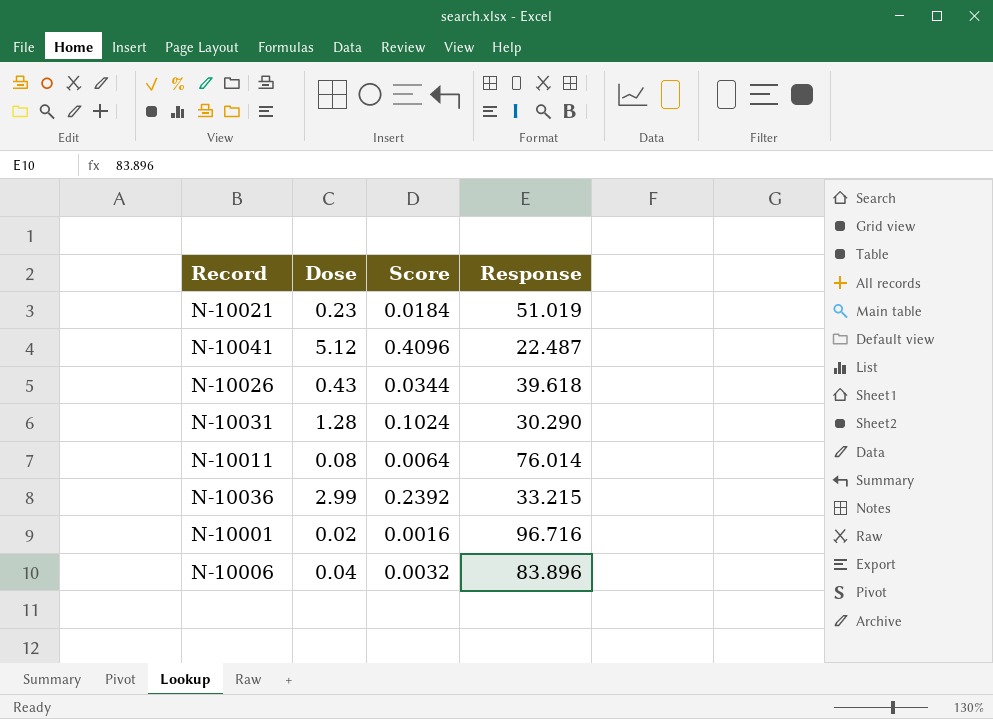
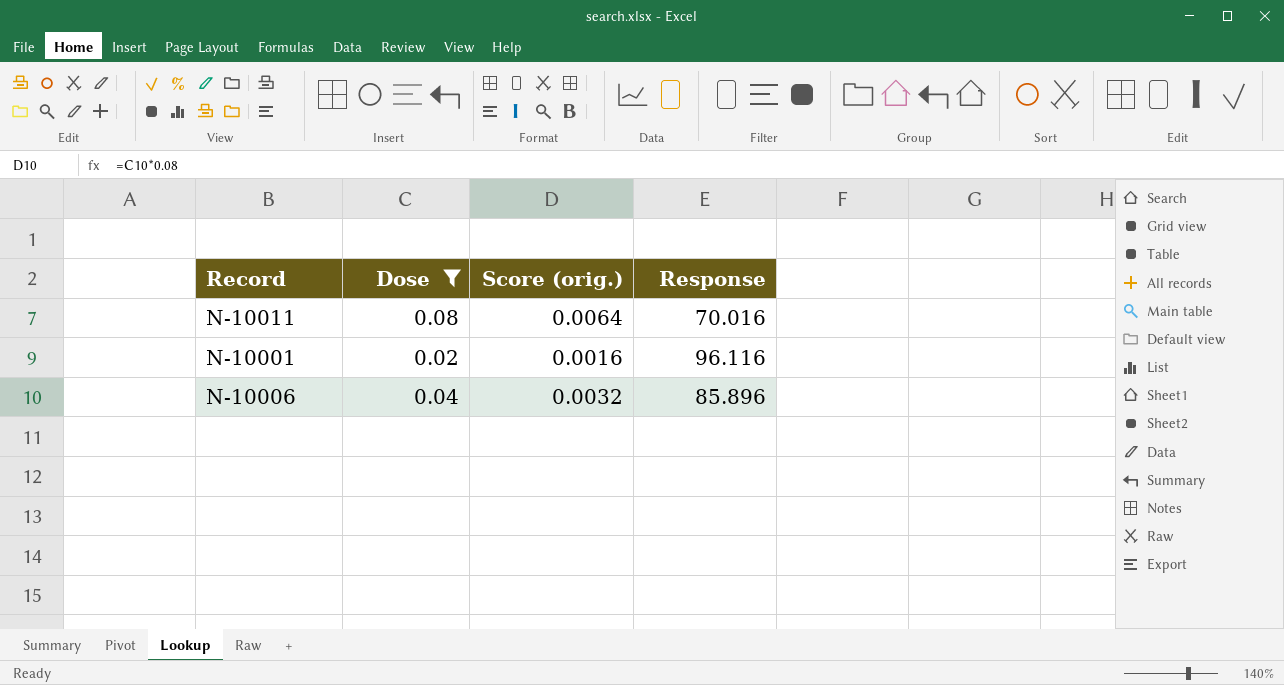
filter: none -> Dose <= 0.08
column name: Score -> Score (orig.)
N-10011 | Response: 76.014 -> 70.016
N-10001 | Response: 96.716 -> 96.116
N-10006 | Response: 83.896 -> 85.896

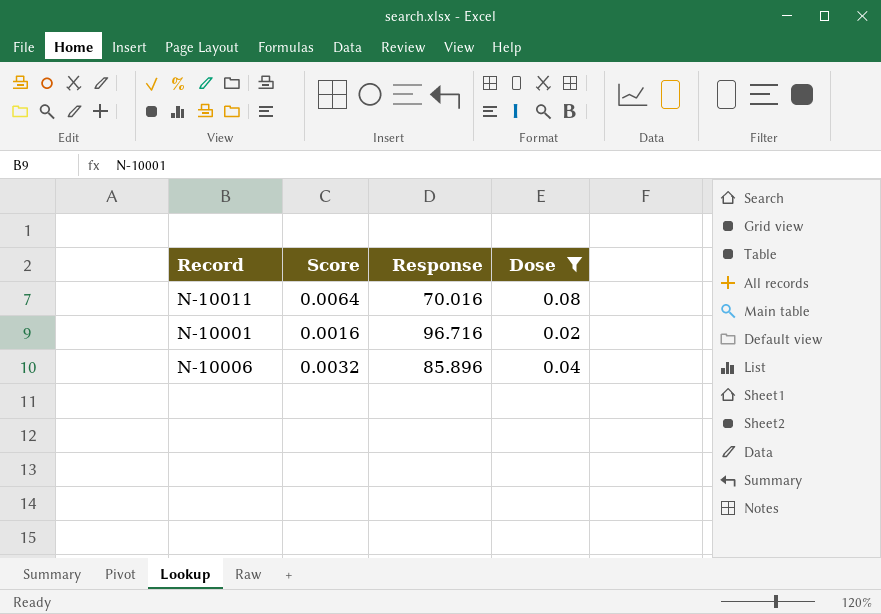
column name: Score (orig.) -> Score
column Dose | position: 2 -> 4
N-10001 | Response: 96.116 -> 96.716

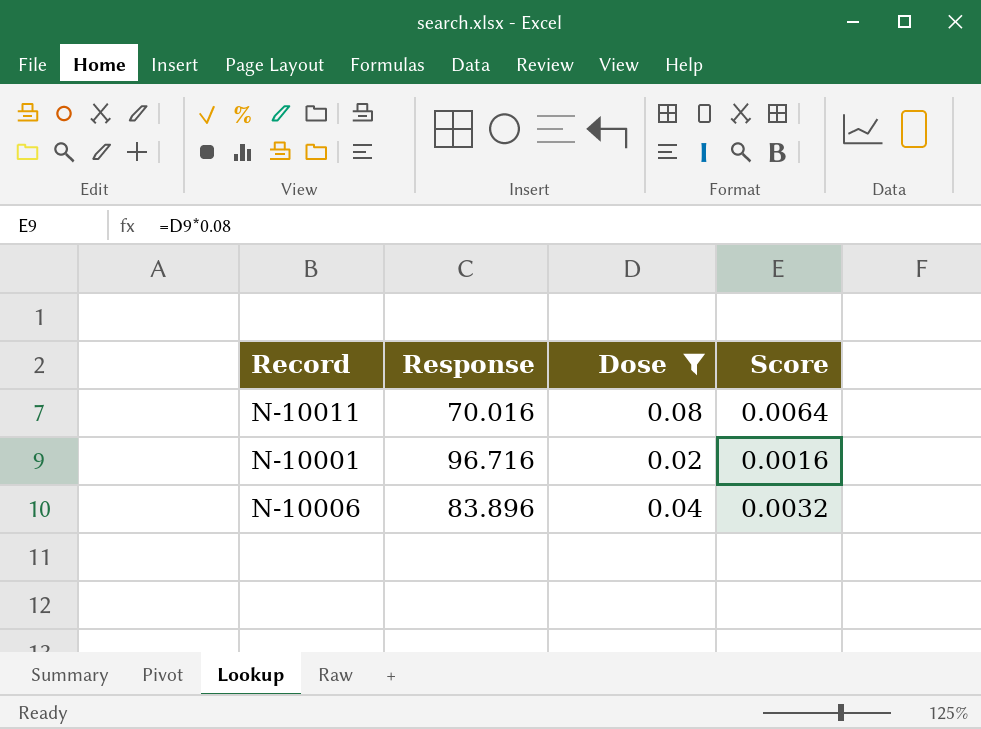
column Score | position: 2 -> 4
N-10006 | Response: 85.896 -> 83.896

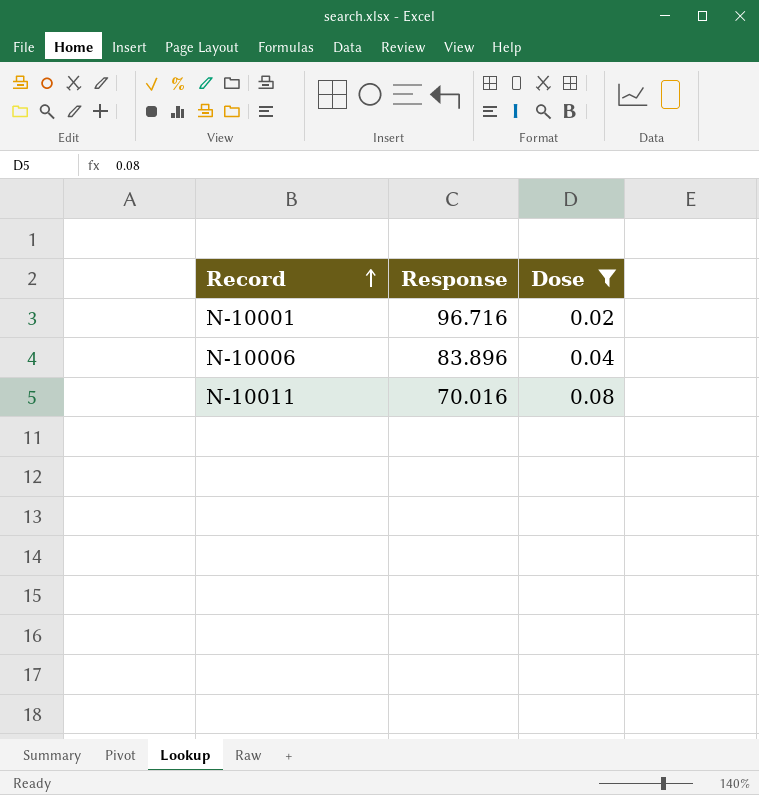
row order: none -> Record ascending
column Score | formula: [Dose] * 0.08 -> none

